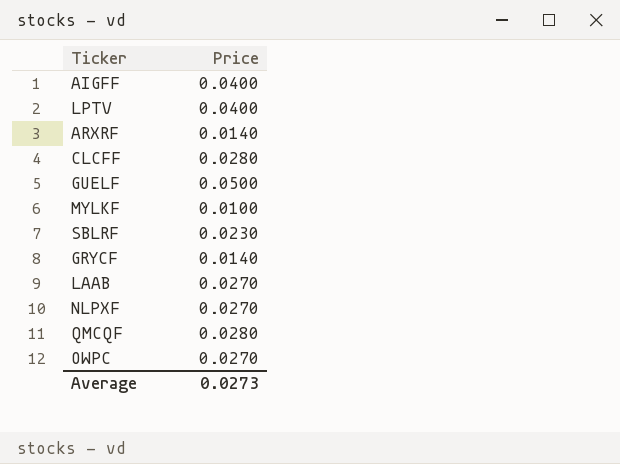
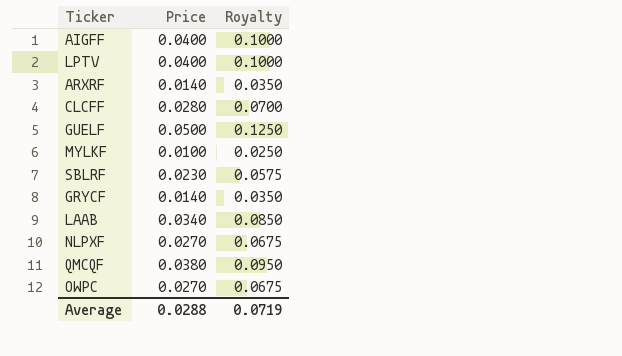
column Royalty | formula: none -> [Price] * 2.5
LAAB | Price: 0.0270 -> 0.0340
QMCQF | Price: 0.0280 -> 0.0380
Average | Price: 0.0273 -> 0.0288

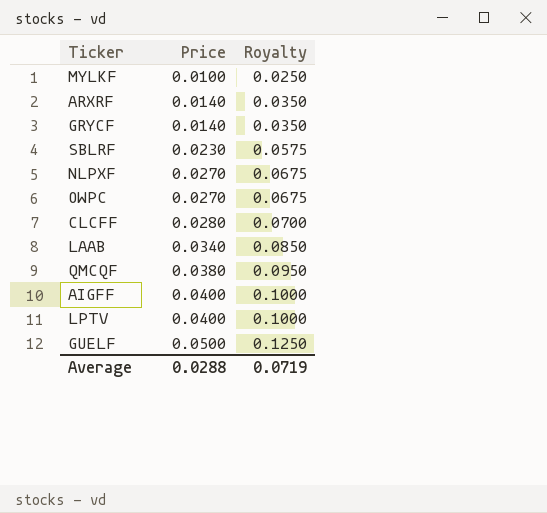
row order: none -> Price ascending

